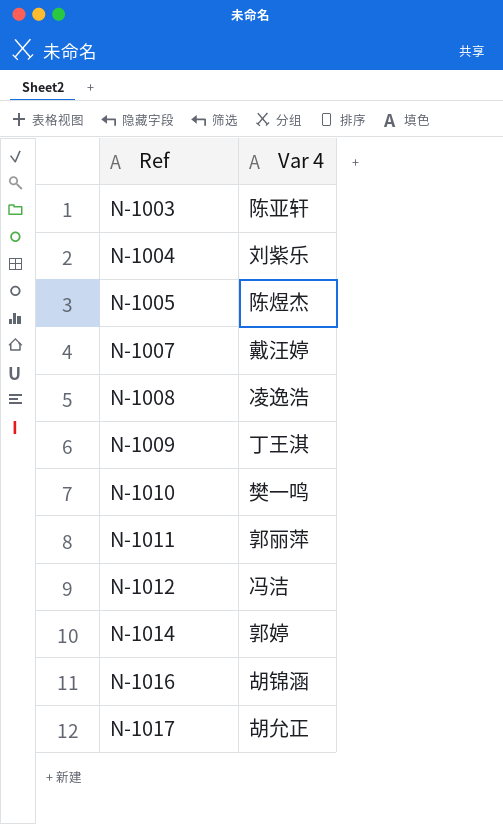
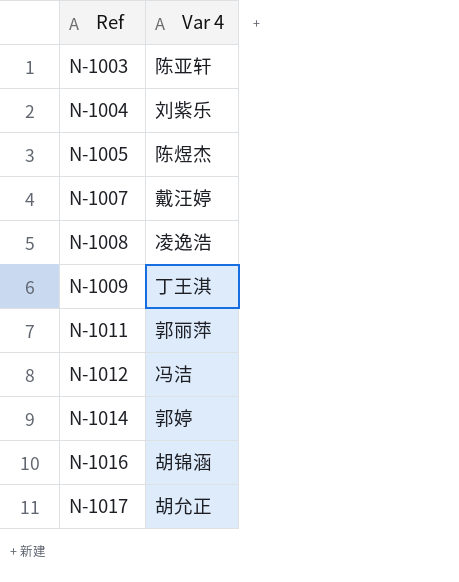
row N-1010: 樊一鸣 -> none

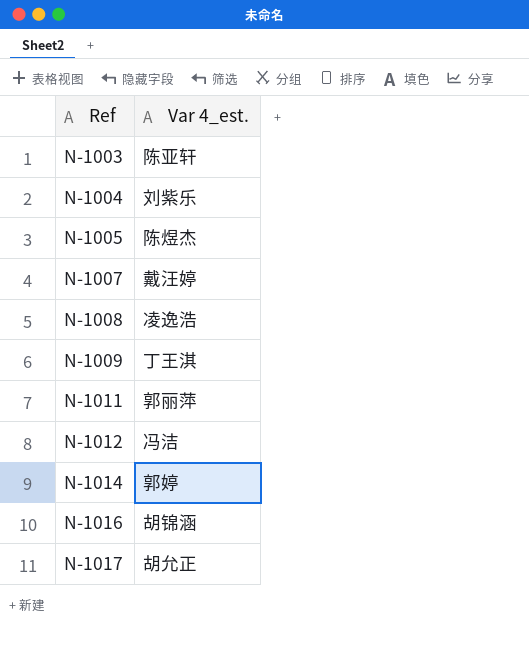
column name: Var 4 -> Var 4_est.

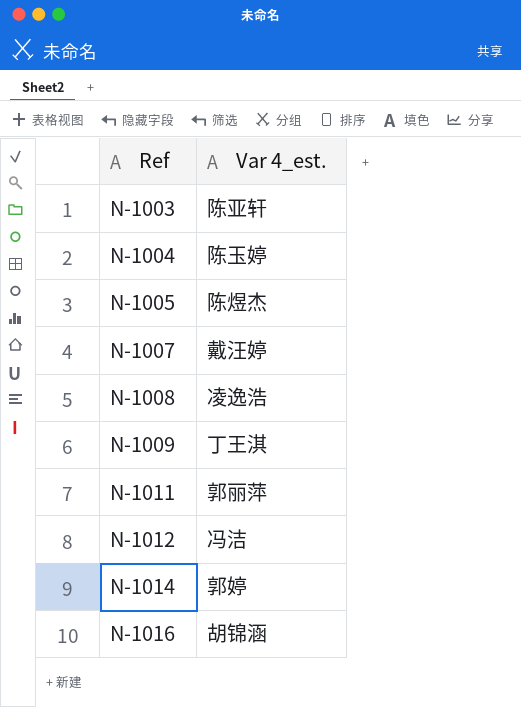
row N-1017: 胡允正 -> none
N-1004 | Var 4_est.: 刘紫乐 -> 陈玉婷

